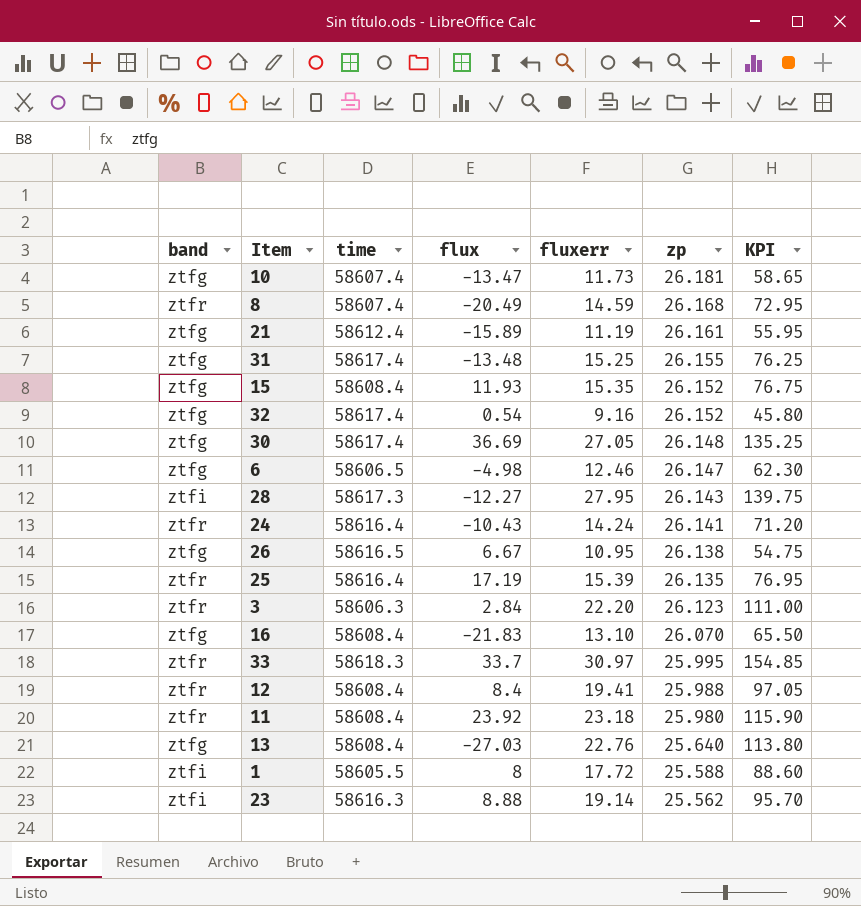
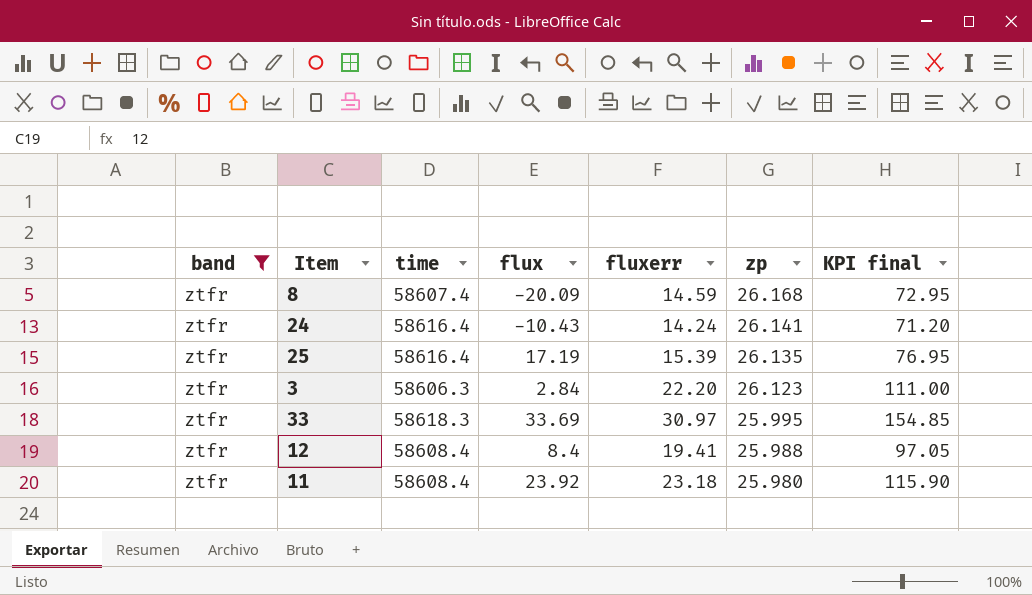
filter: none -> band = ztfr
column name: KPI -> KPI final
8 | flux: -20.49 -> -20.09
33 | flux: 33.7 -> 33.69

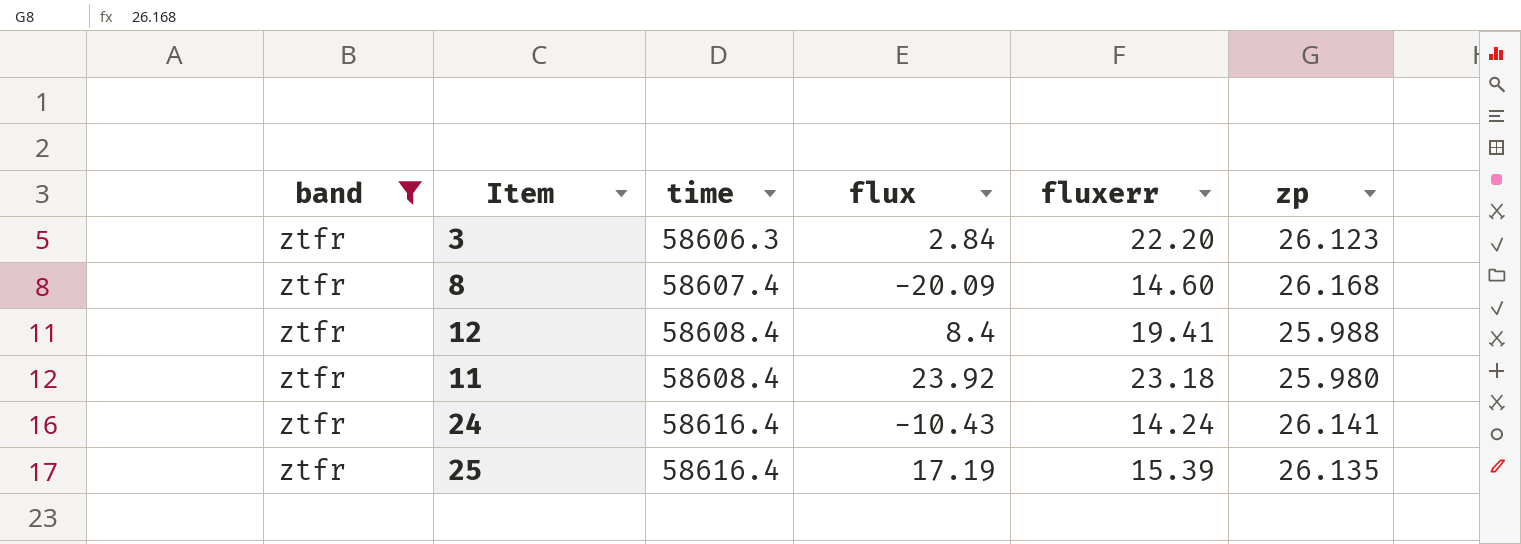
row order: zp descending -> time ascending
column KPI final | formula: [fluxerr] * 5 -> none
row 33: ztfr | 58618.3 | 33.69 | 30.97 | 25.995 | 154.85 -> none
8 | fluxerr: 14.59 -> 14.60

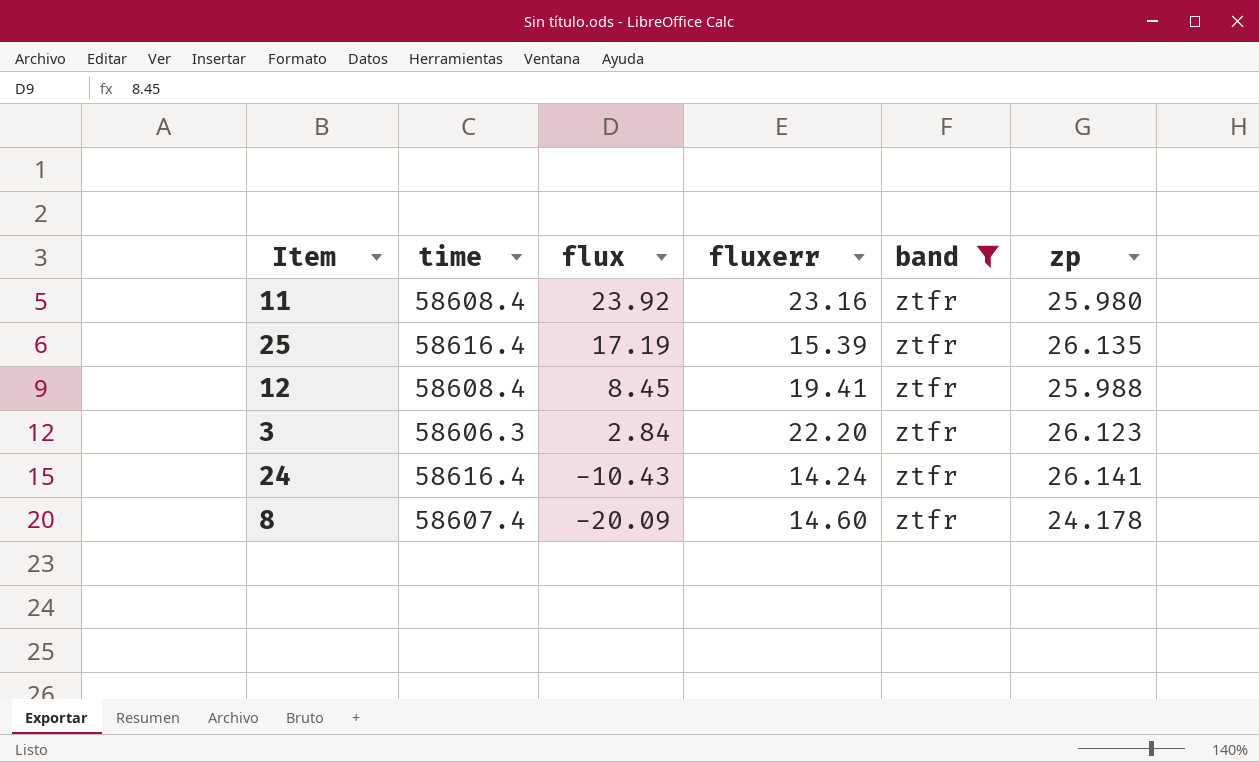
row order: time ascending -> flux descending
column band | position: 1 -> 5
11 | fluxerr: 23.18 -> 23.16
12 | flux: 8.4 -> 8.45
8 | zp: 26.168 -> 24.178

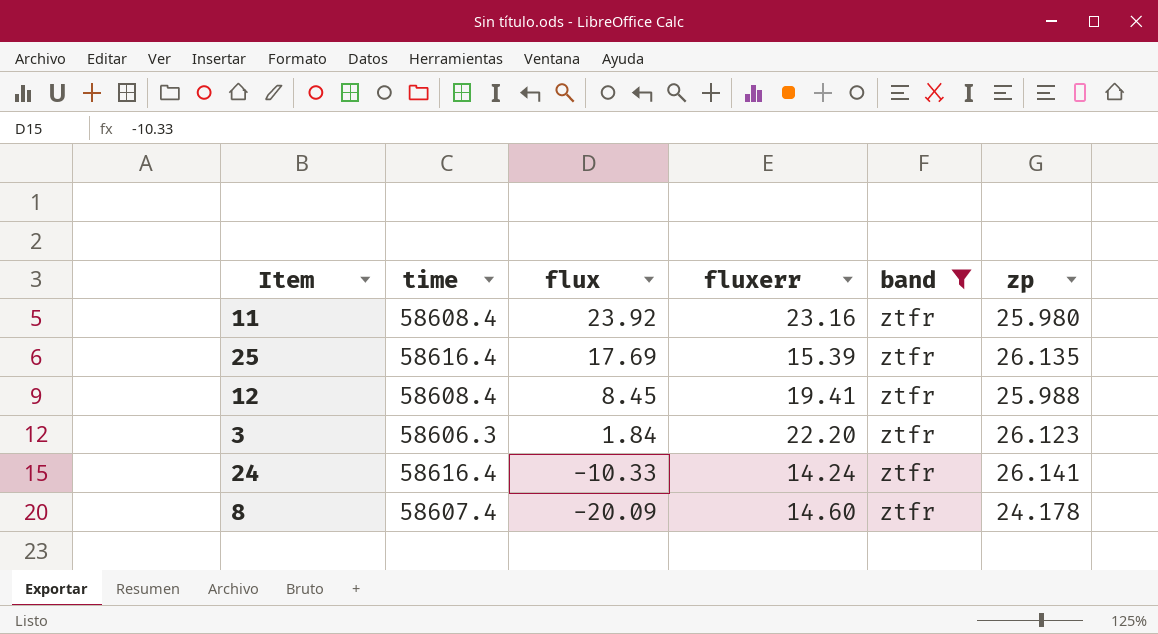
25 | flux: 17.19 -> 17.69
3 | flux: 2.84 -> 1.84
24 | flux: -10.43 -> -10.33

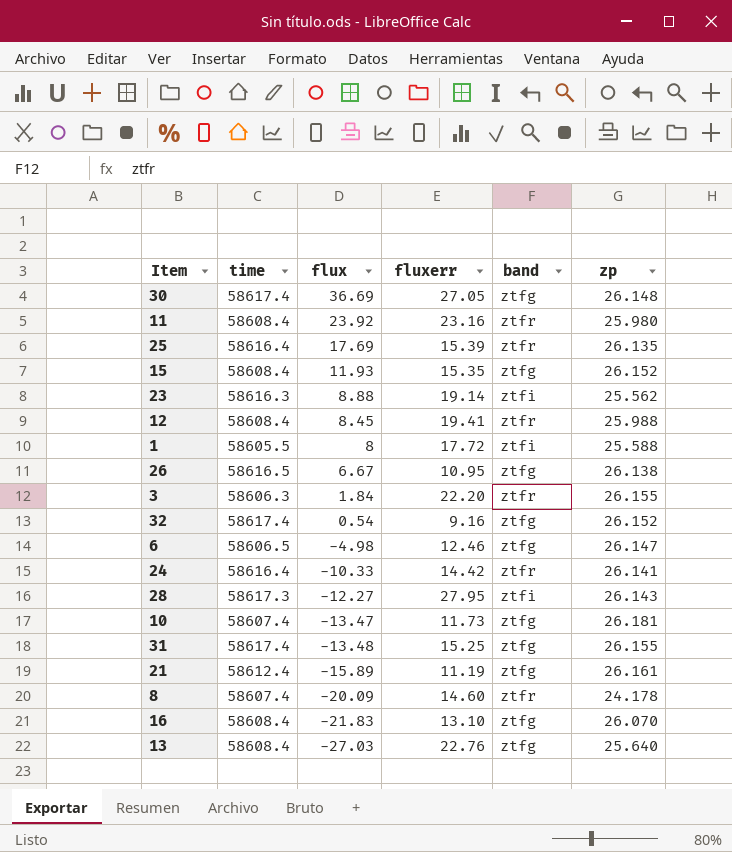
filter: band = ztfr -> none
3 | zp: 26.123 -> 26.155
24 | fluxerr: 14.24 -> 14.42

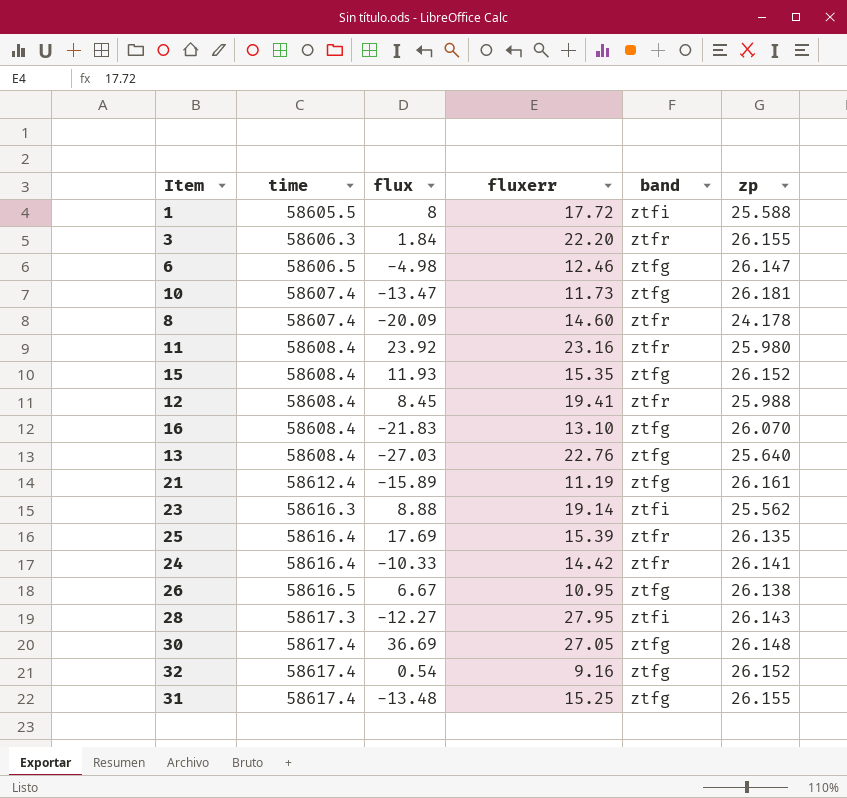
row order: flux descending -> time ascending

